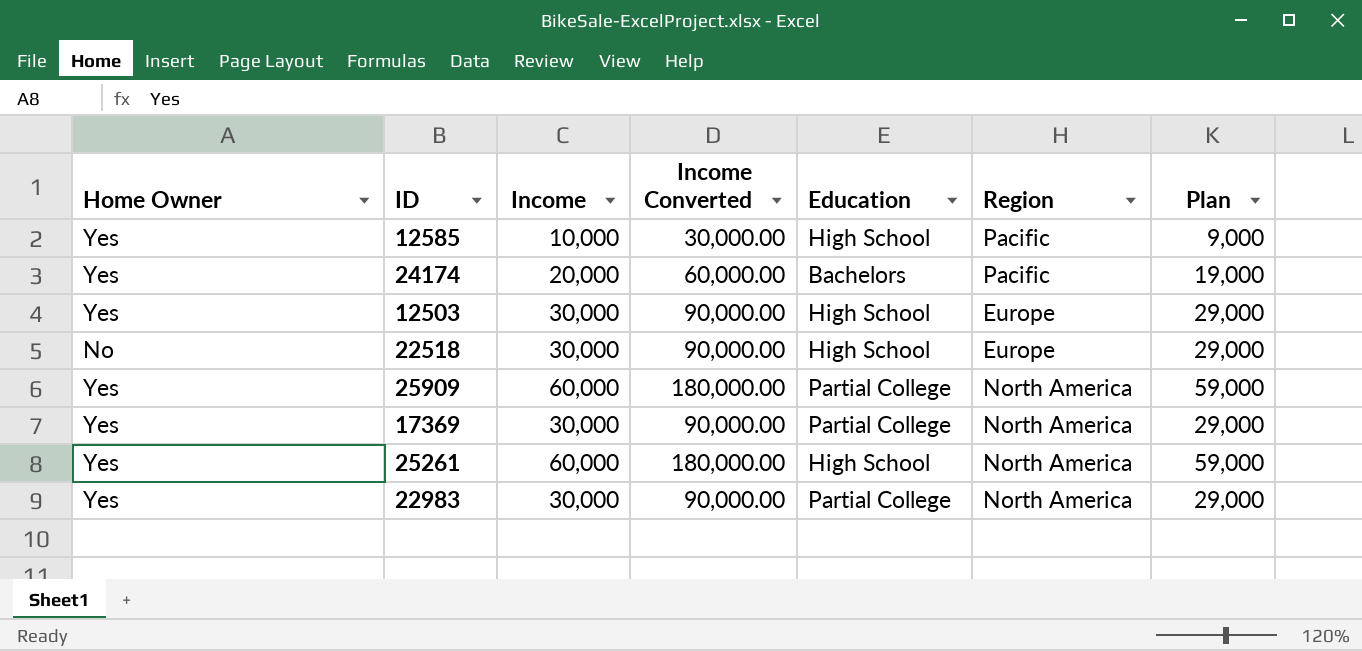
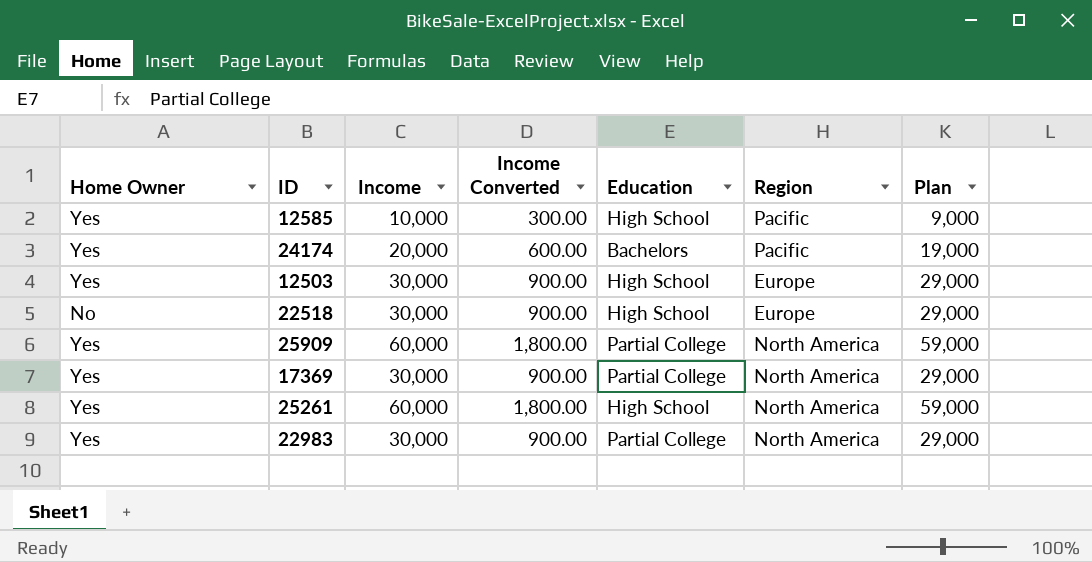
column Income Converted | formula: [Income] * 3 -> [Income] * 0.03

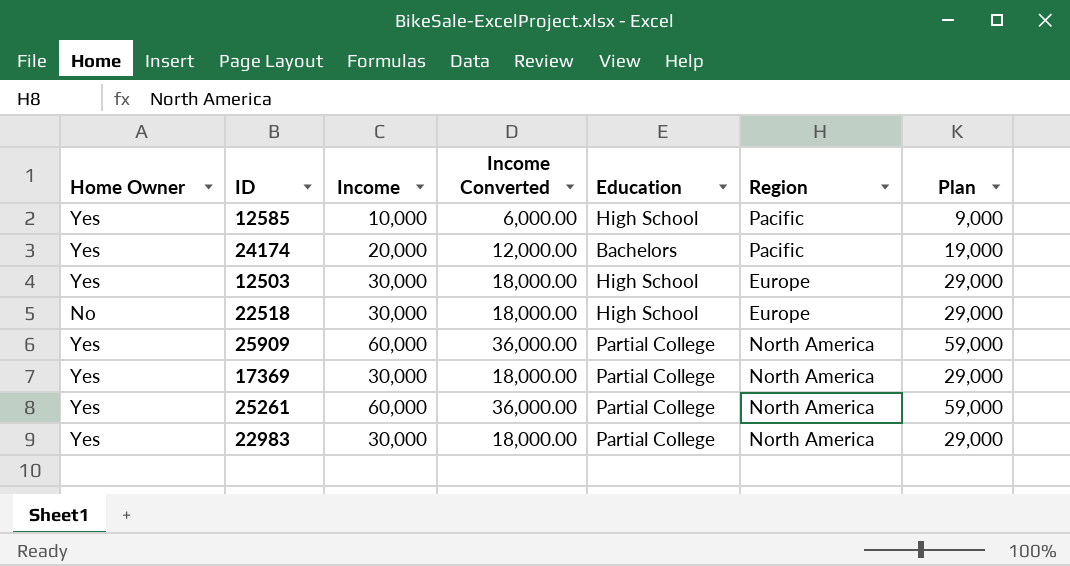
column Income Converted | formula: [Income] * 0.03 -> [Income] * 0.6
25261 | Education: High School -> Partial College

